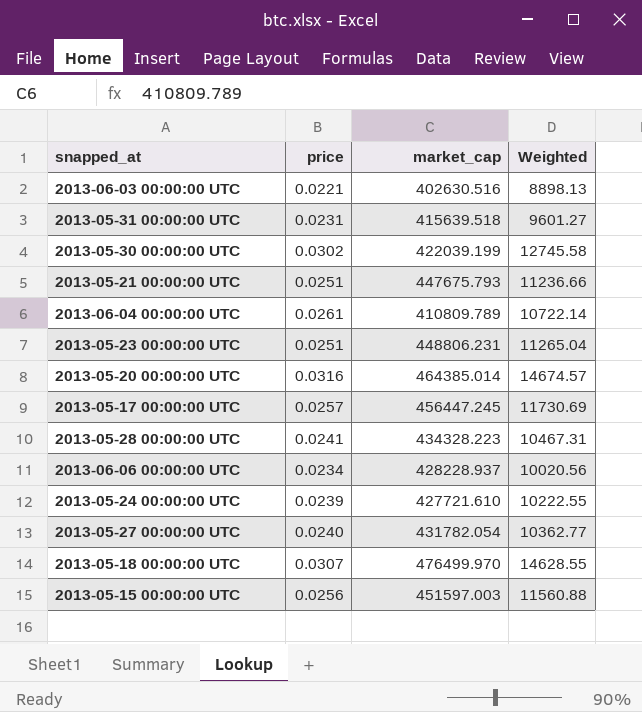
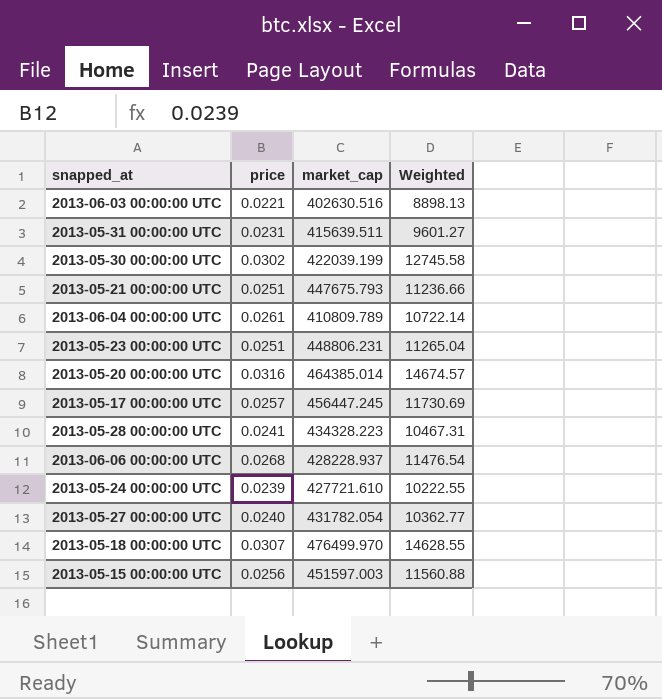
2013-05-31 00:00:00 UTC | market_cap: 415639.518 -> 415639.511
2013-06-06 00:00:00 UTC | price: 0.0234 -> 0.0268
2013-06-06 00:00:00 UTC | Weighted: 10020.56 -> 11476.54

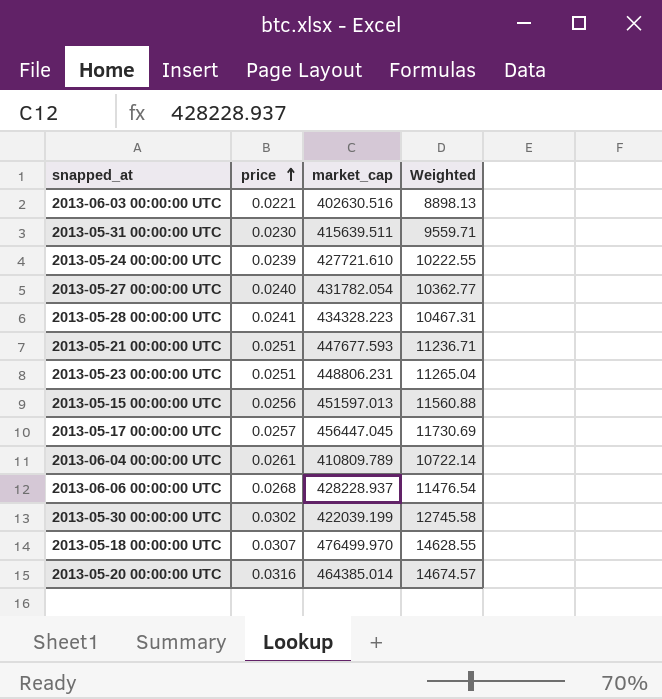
row order: none -> price ascending
2013-05-31 00:00:00 UTC | price: 0.0231 -> 0.0230
2013-05-31 00:00:00 UTC | Weighted: 9601.27 -> 9559.71
2013-05-21 00:00:00 UTC | market_cap: 447675.793 -> 447677.593
2013-05-21 00:00:00 UTC | Weighted: 11236.66 -> 11236.71
2013-05-15 00:00:00 UTC | market_cap: 451597.003 -> 451597.013
2013-05-17 00:00:00 UTC | market_cap: 456447.245 -> 456447.045

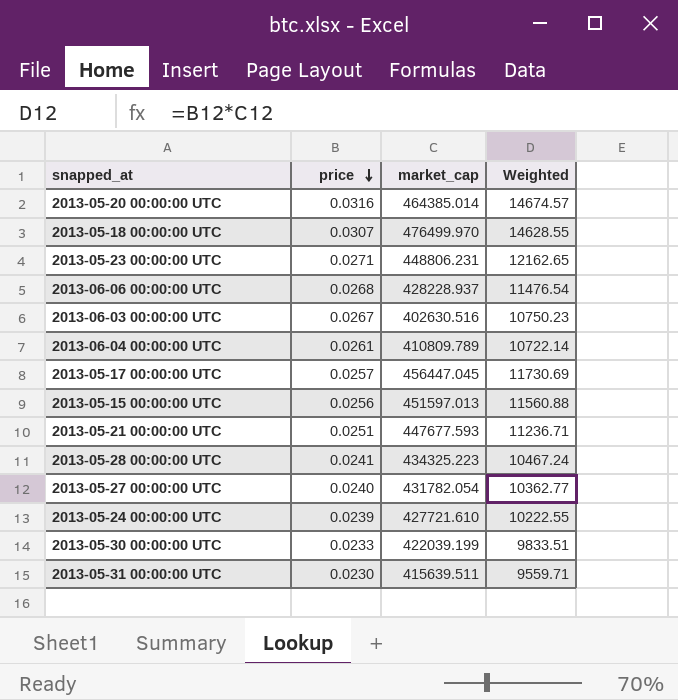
row order: price ascending -> price descending
2013-05-23 00:00:00 UTC | price: 0.0251 -> 0.0271
2013-05-23 00:00:00 UTC | Weighted: 11265.04 -> 12162.65
2013-06-03 00:00:00 UTC | price: 0.0221 -> 0.0267
2013-06-03 00:00:00 UTC | Weighted: 8898.13 -> 10750.23
2013-05-28 00:00:00 UTC | market_cap: 434328.223 -> 434325.223
2013-05-28 00:00:00 UTC | Weighted: 10467.31 -> 10467.24
2013-05-30 00:00:00 UTC | price: 0.0302 -> 0.0233
2013-05-30 00:00:00 UTC | Weighted: 12745.58 -> 9833.51

